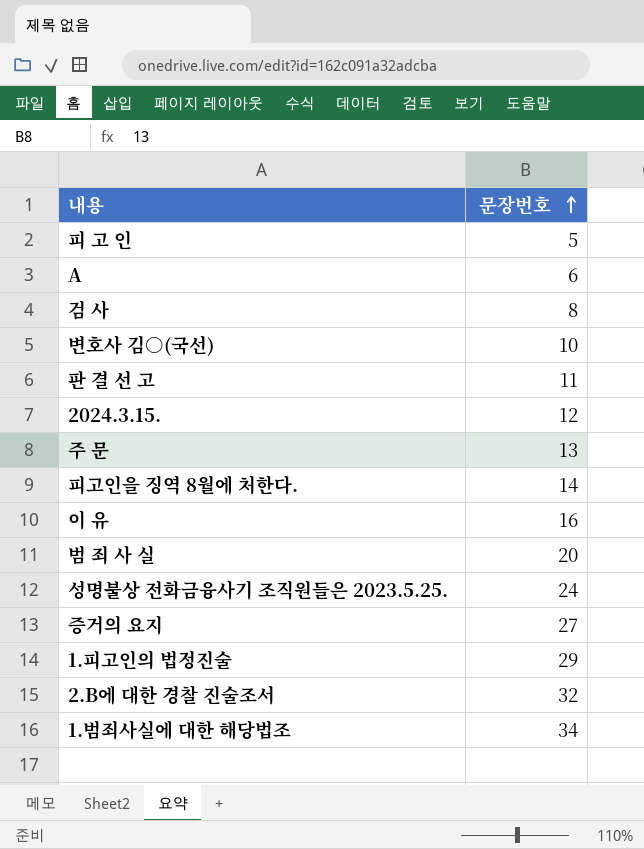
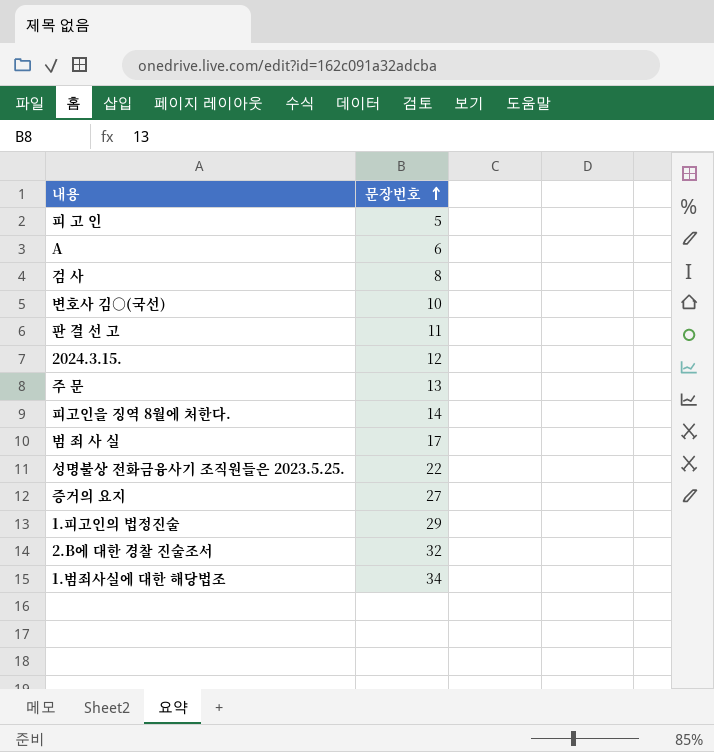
row 이 유: 16 -> none
범 죄 사 실 | 문장번호: 20 -> 17
성명불상 전화금융사기 조직원들은 2023.5.25. | 문장번호: 24 -> 22

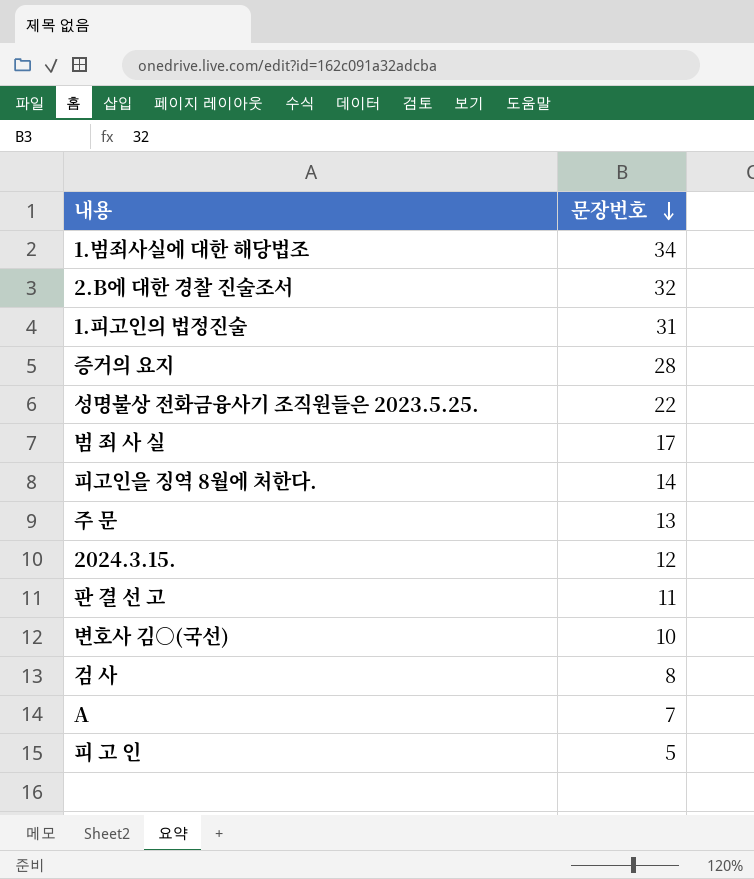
row order: 문장번호 ascending -> 문장번호 descending
1.피고인의 법정진술 | 문장번호: 29 -> 31
증거의 요지 | 문장번호: 27 -> 28
A | 문장번호: 6 -> 7

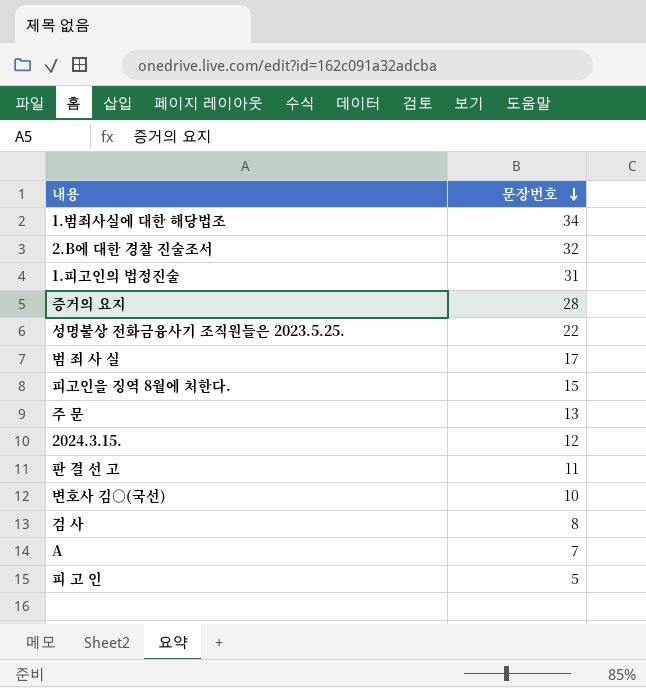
피고인을 징역 8월에 처한다. | 문장번호: 14 -> 15

